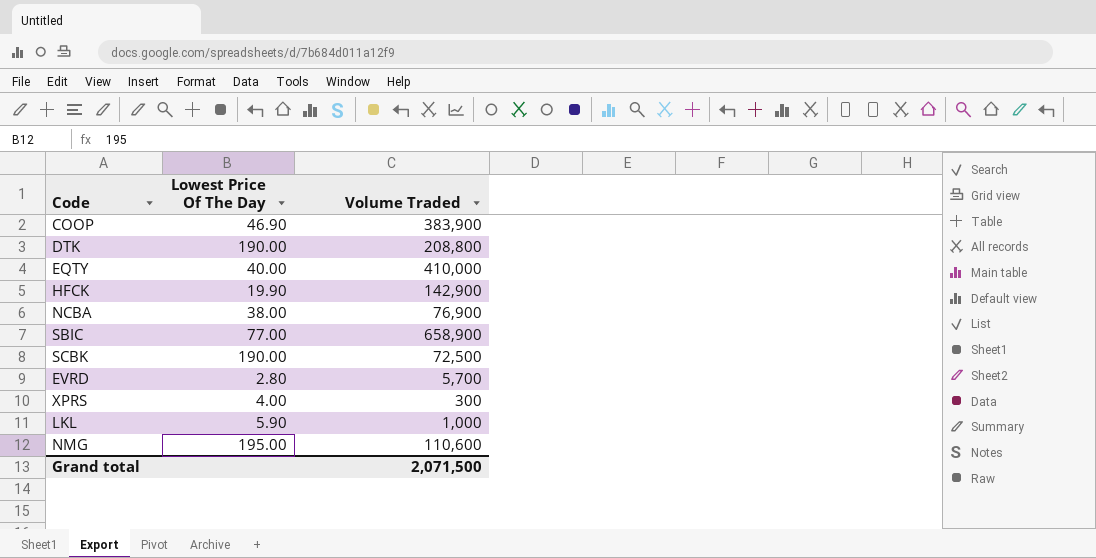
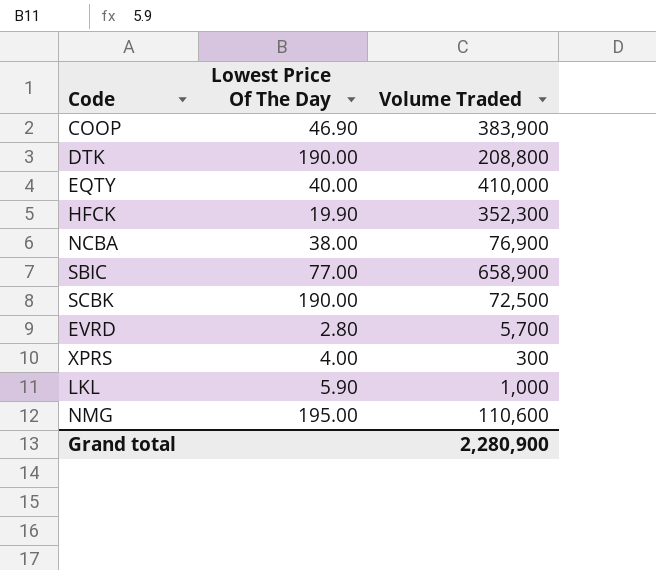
HFCK | Volume Traded: 142,900 -> 352,300
Grand total | Volume Traded: 2,071,500 -> 2,280,900

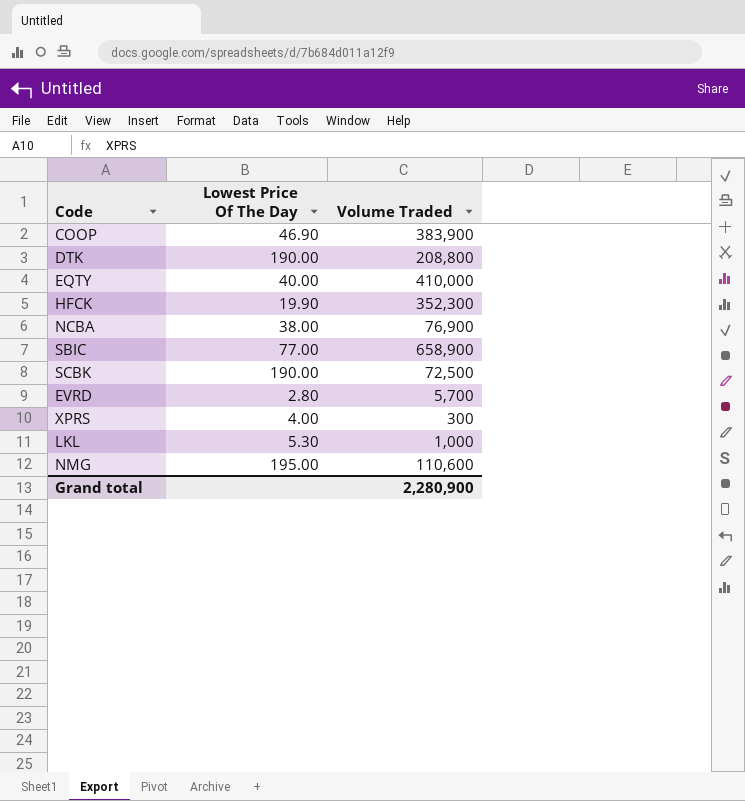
LKL | Lowest Price Of The Day: 5.90 -> 5.30

